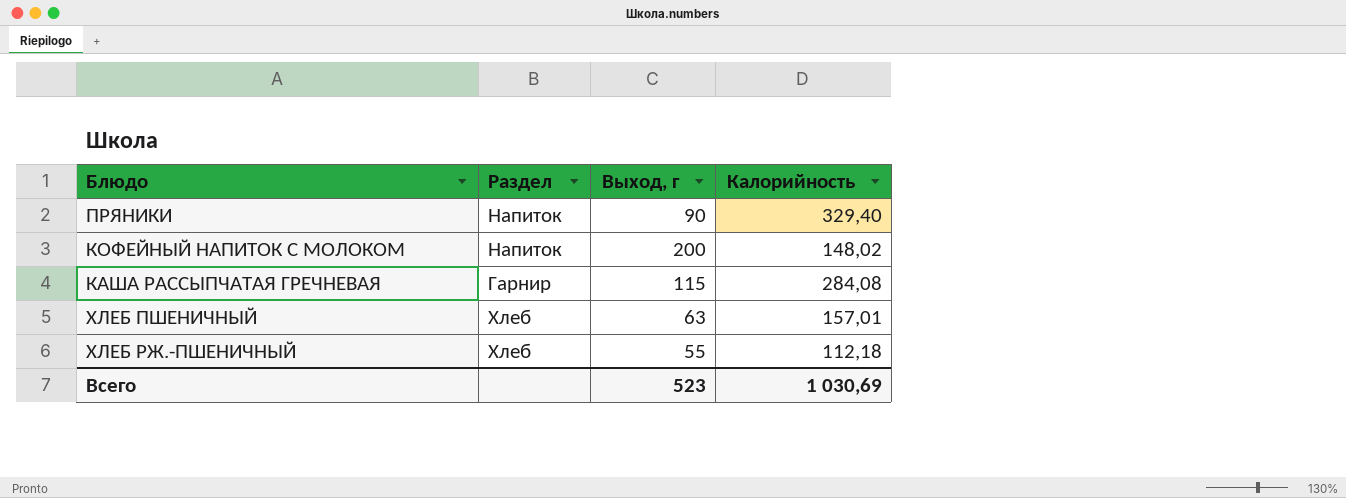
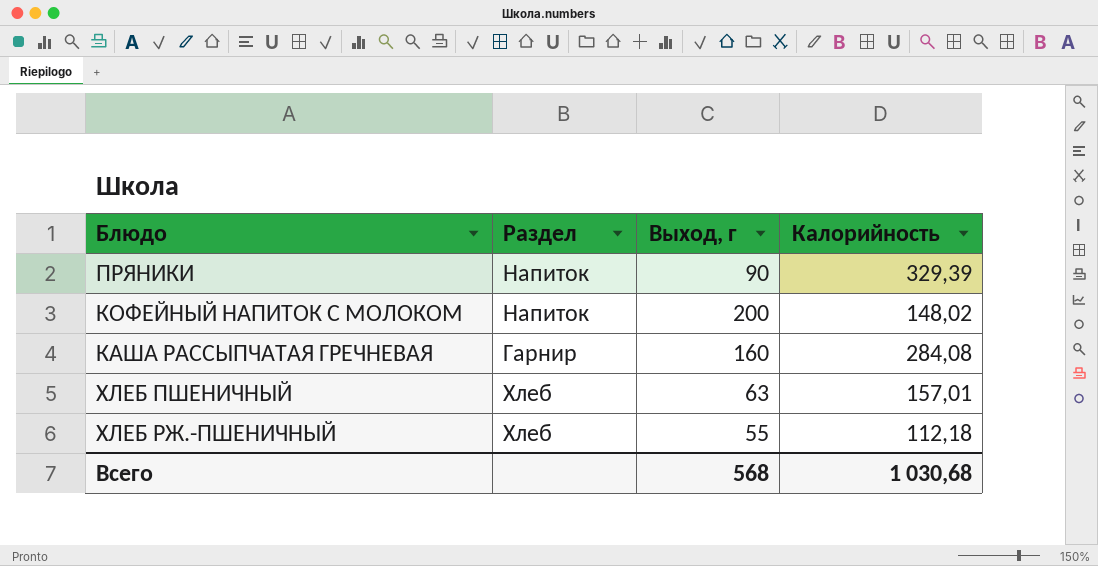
ПРЯНИКИ | Калорийность: 329,40 -> 329,39
КАША РАССЫПЧАТАЯ ГРЕЧНЕВАЯ | Выход, г: 115 -> 160
Всего | Выход, г: 523 -> 568
Всего | Калорийность: 1 030,69 -> 1 030,68

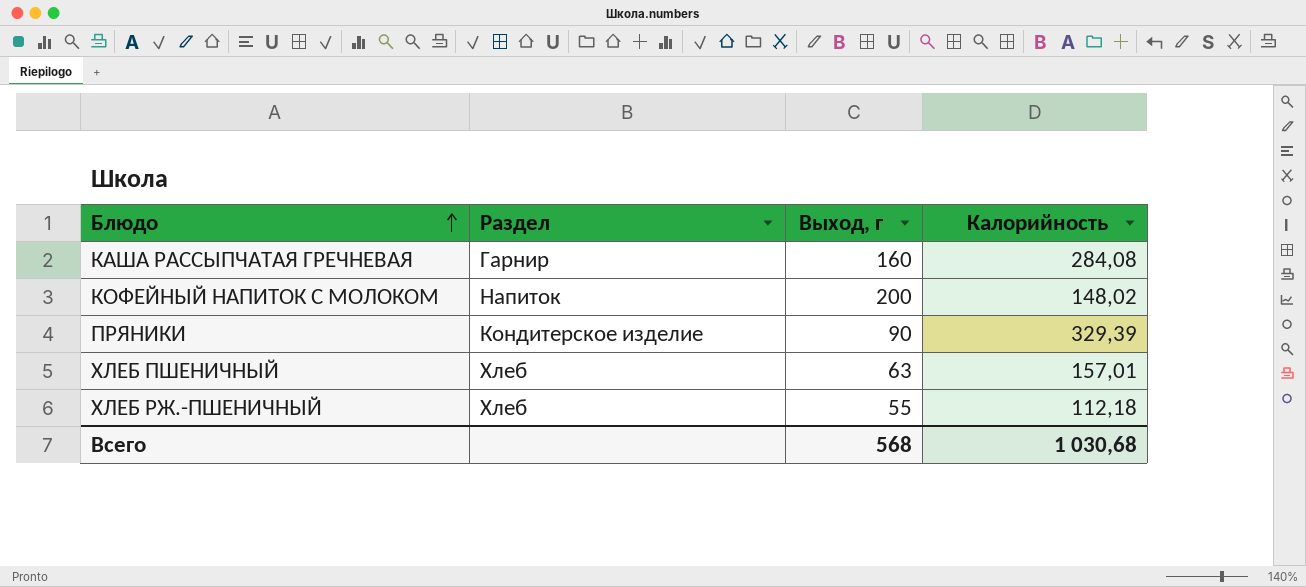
row order: none -> Блюдо ascending
ПРЯНИКИ | Раздел: Напиток -> Кондитерское изделие

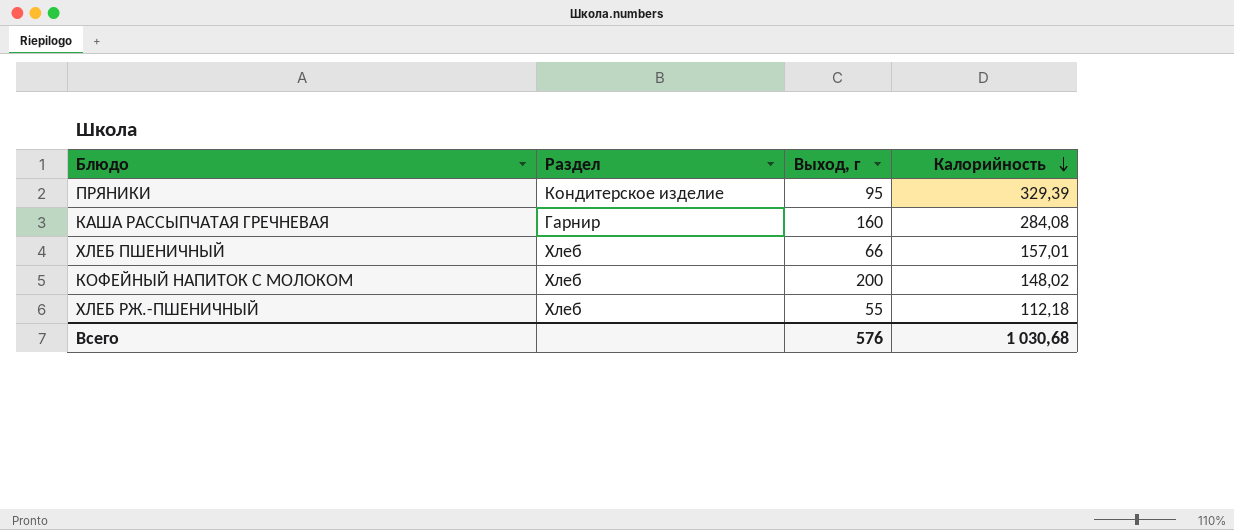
row order: Блюдо ascending -> Калорийность descending
ПРЯНИКИ | Выход, г: 90 -> 95
ХЛЕБ ПШЕНИЧНЫЙ | Выход, г: 63 -> 66
КОФЕЙНЫЙ НАПИТОК С МОЛОКОМ | Раздел: Напиток -> Хлеб
Всего | Выход, г: 568 -> 576

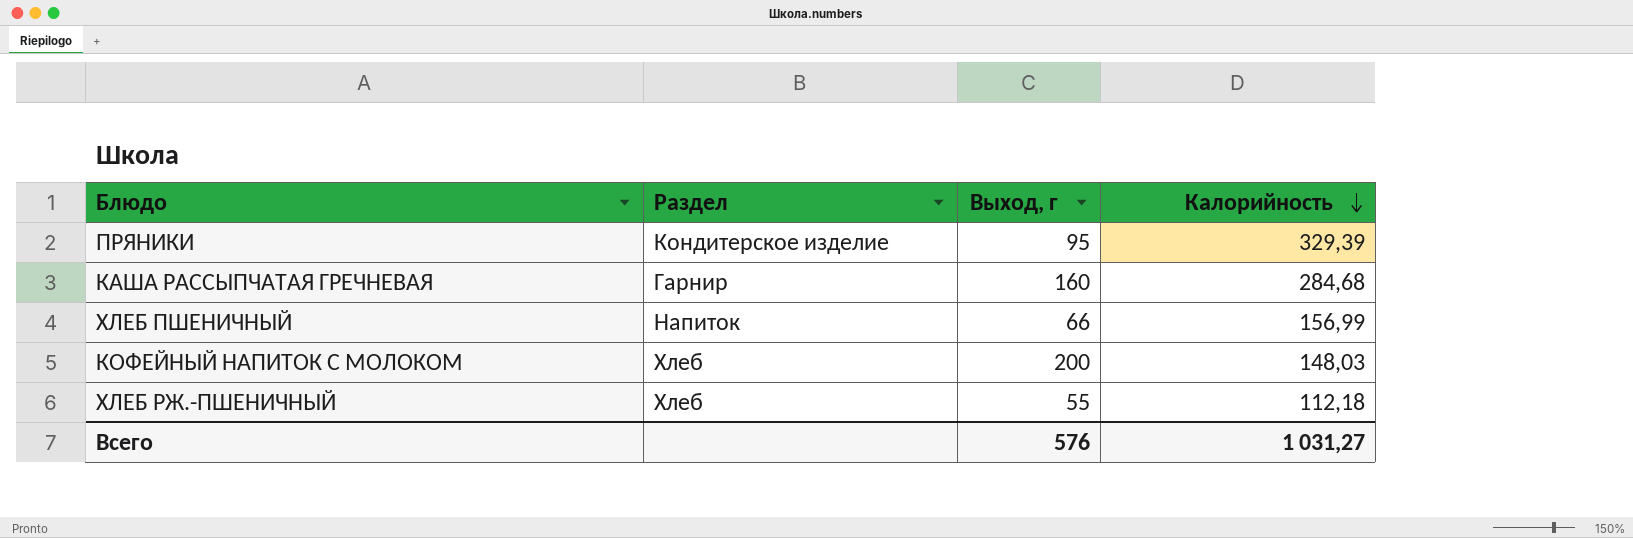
КАША РАССЫПЧАТАЯ ГРЕЧНЕВАЯ | Калорийность: 284,08 -> 284,68
ХЛЕБ ПШЕНИЧНЫЙ | Раздел: Хлеб -> Напиток
ХЛЕБ ПШЕНИЧНЫЙ | Калорийность: 157,01 -> 156,99
КОФЕЙНЫЙ НАПИТОК С МОЛОКОМ | Калорийность: 148,02 -> 148,03
Всего | Калорийность: 1 030,68 -> 1 031,27

